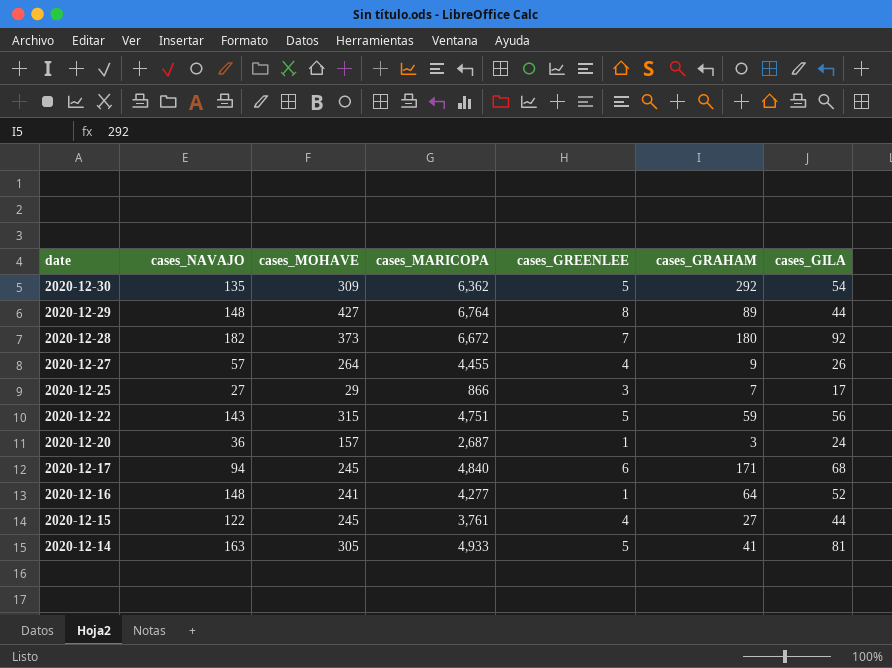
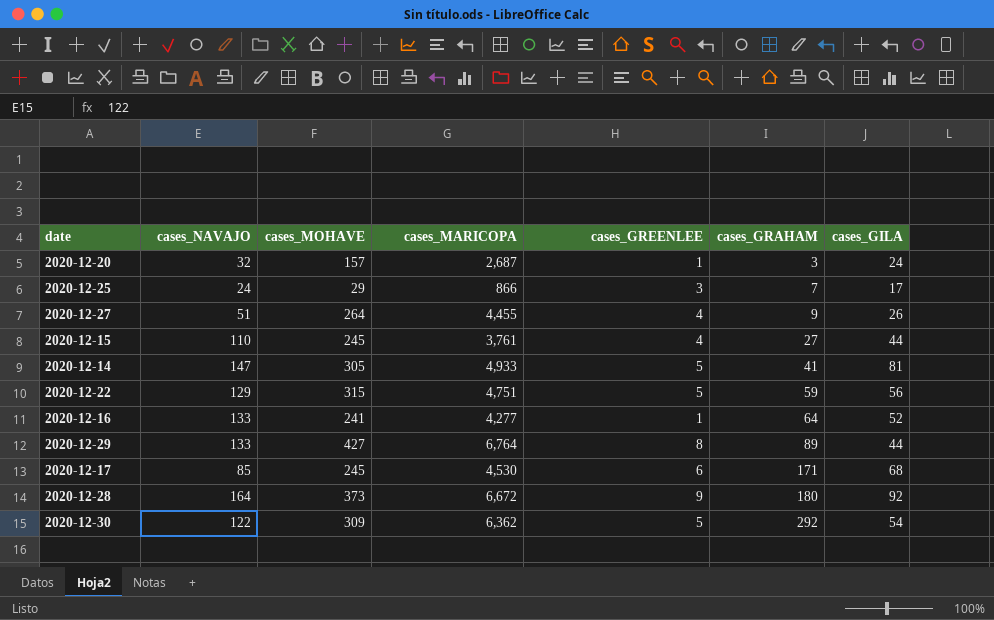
row order: date descending -> cases_GRAHAM ascending
2020-12-20 | cases_NAVAJO: 36 -> 32
2020-12-25 | cases_NAVAJO: 27 -> 24
2020-12-27 | cases_NAVAJO: 57 -> 51
2020-12-15 | cases_NAVAJO: 122 -> 110
2020-12-14 | cases_NAVAJO: 163 -> 147
2020-12-22 | cases_NAVAJO: 143 -> 129
2020-12-16 | cases_NAVAJO: 148 -> 133
2020-12-29 | cases_NAVAJO: 148 -> 133
2020-12-17 | cases_NAVAJO: 94 -> 85
2020-12-17 | cases_MARICOPA: 4,840 -> 4,530
2020-12-28 | cases_NAVAJO: 182 -> 164
2020-12-28 | cases_GREENLEE: 7 -> 9
2020-12-30 | cases_NAVAJO: 135 -> 122

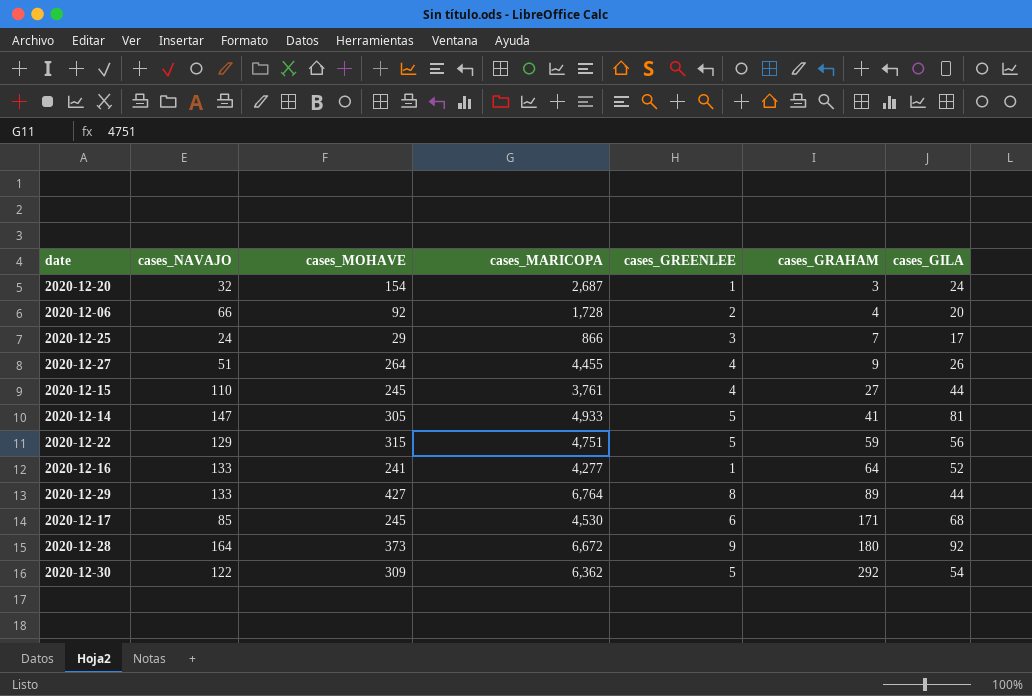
2020-12-20 | cases_MOHAVE: 157 -> 154
row 2020-12-06: none -> 66 | 92 | 1,728 | 2 | 4 | 20

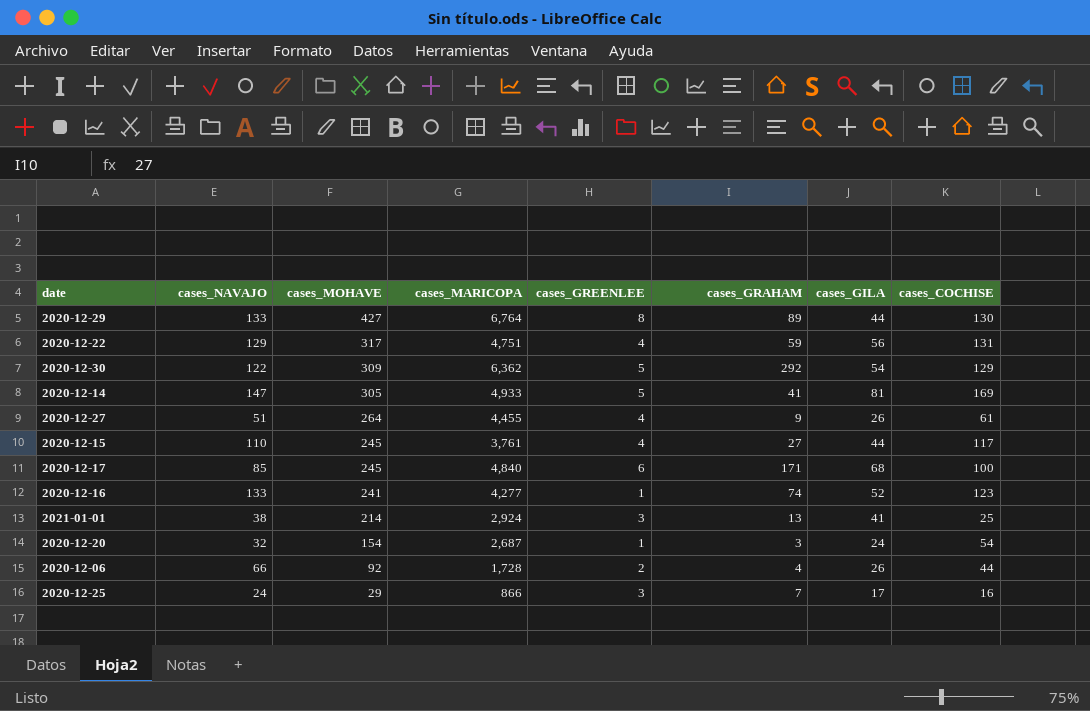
row order: cases_GRAHAM ascending -> cases_MOHAVE descending
column cases_COCHISE | position: none -> 8
row 2020-12-28: 164 | 373 | 6,672 | 9 | 180 | 92 -> none
2020-12-22 | cases_MOHAVE: 315 -> 317
2020-12-22 | cases_GREENLEE: 5 -> 4
2020-12-17 | cases_MARICOPA: 4,530 -> 4,840
2020-12-16 | cases_GRAHAM: 64 -> 74
row 2021-01-01: none -> 38 | 214 | 2,924 | 3 | 13 | 41 | 25
2020-12-06 | cases_GILA: 20 -> 26

